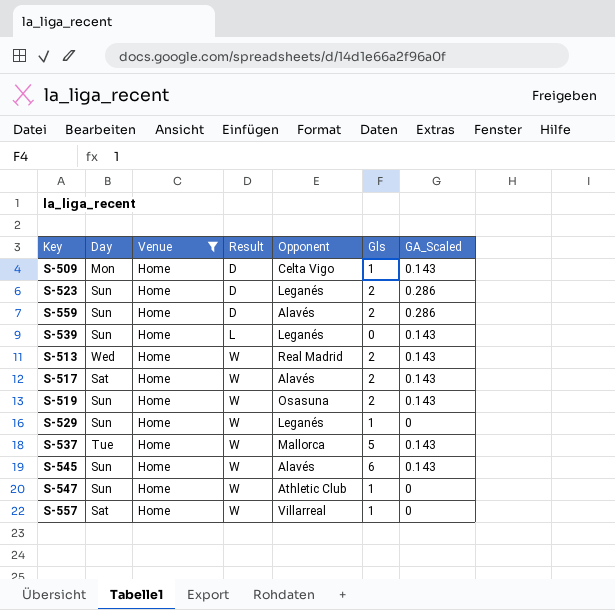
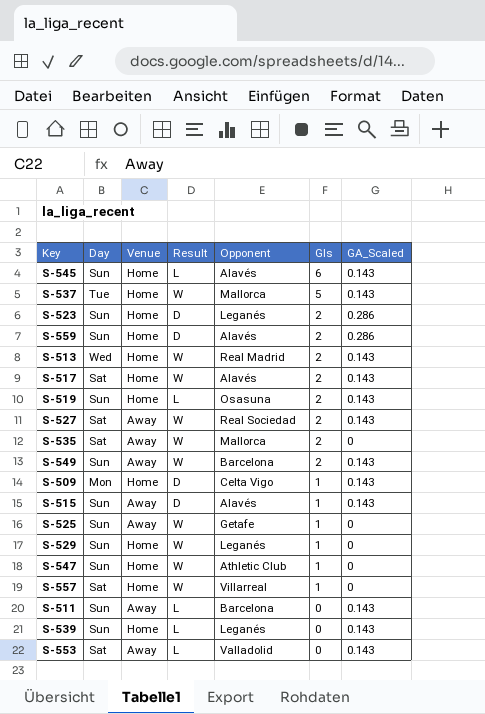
filter: Venue = Home -> none
row order: Result ascending -> Gls descending
S-545 | Result: W -> L
S-519 | Result: W -> L

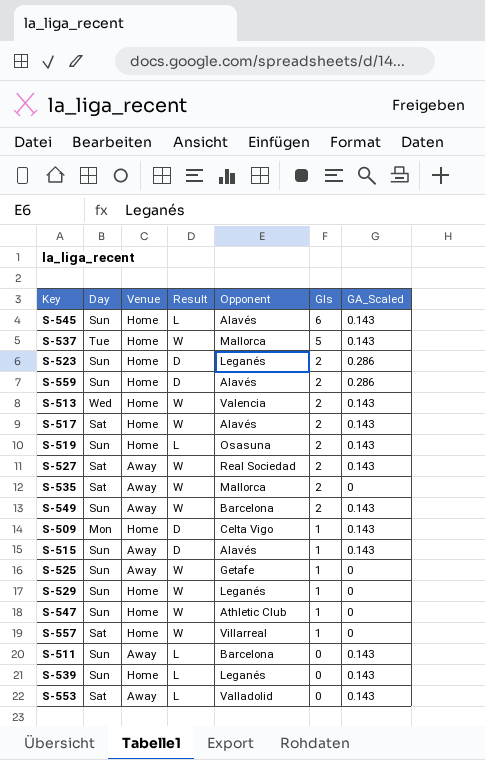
S-513 | Opponent: Real Madrid -> Valencia

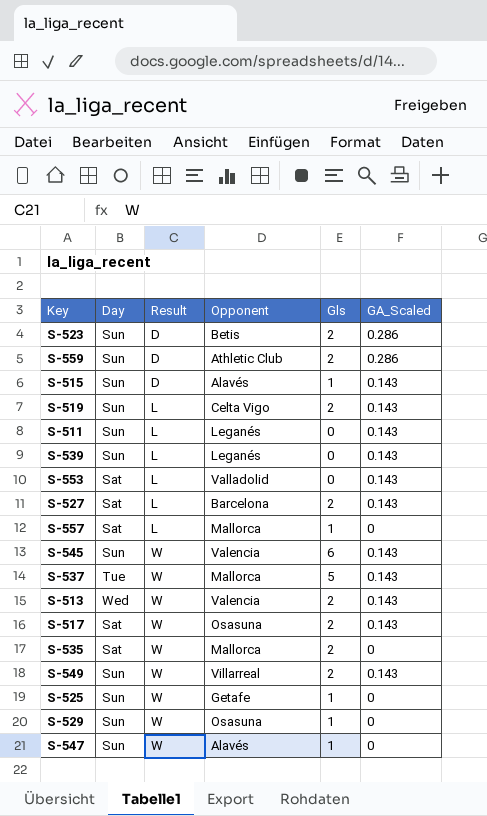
row order: Gls descending -> Result ascending
column Venue | position: 3 -> none
row S-509: Mon | Home | D | Celta Vigo | 1 | 0.143 -> none
S-523 | Opponent: Leganés -> Betis
S-559 | Opponent: Alavés -> Athletic Club
S-519 | Opponent: Osasuna -> Celta Vigo
S-511 | Opponent: Barcelona -> Leganés
S-527 | Result: W -> L
S-527 | Opponent: Real Sociedad -> Barcelona
S-557 | Result: W -> L
S-557 | Opponent: Villarreal -> Mallorca
S-545 | Result: L -> W
S-545 | Opponent: Alavés -> Valencia
S-517 | Opponent: Alavés -> Osasuna
S-549 | Opponent: Barcelona -> Villarreal
S-529 | Opponent: Leganés -> Osasuna
S-547 | Opponent: Athletic Club -> Alavés

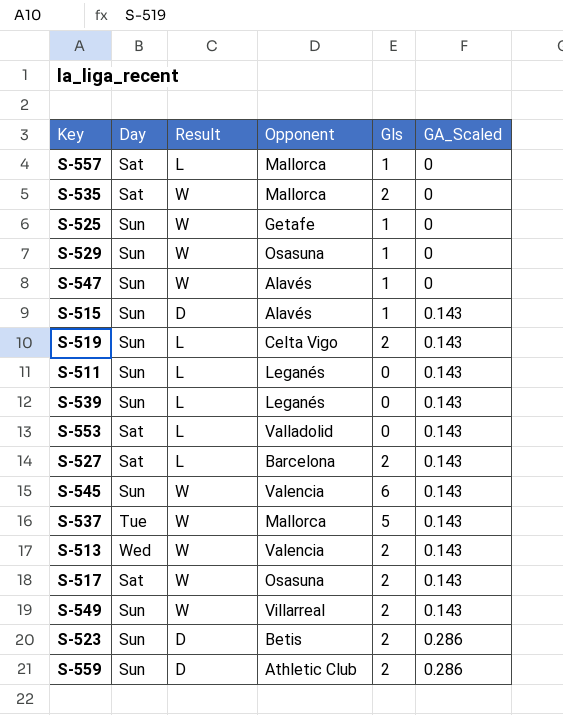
row order: Result ascending -> GA_Scaled ascending

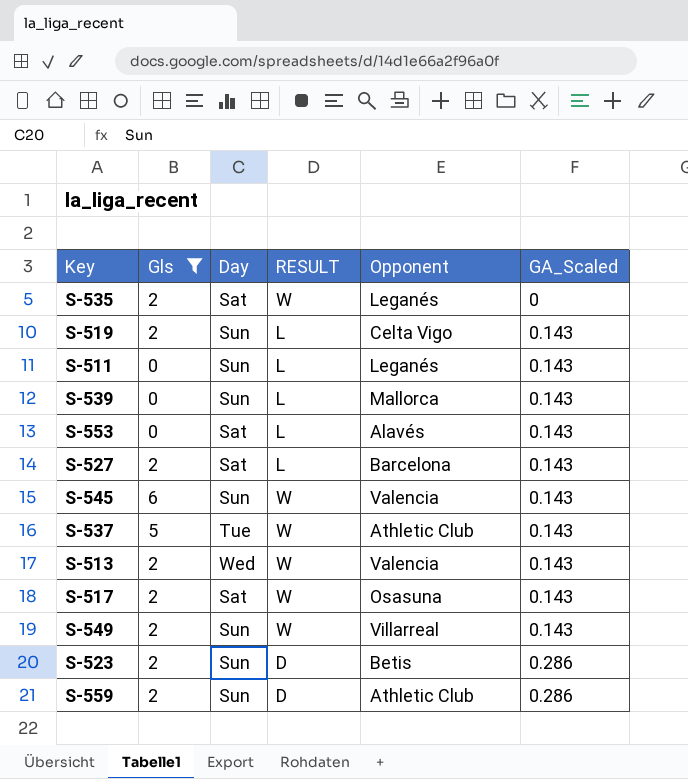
filter: none -> Gls != 1
column Gls | position: 5 -> 2
column name: Result -> RESULT
S-535 | Opponent: Mallorca -> Leganés
S-539 | Opponent: Leganés -> Mallorca
S-553 | Opponent: Valladolid -> Alavés
S-537 | Opponent: Mallorca -> Athletic Club

